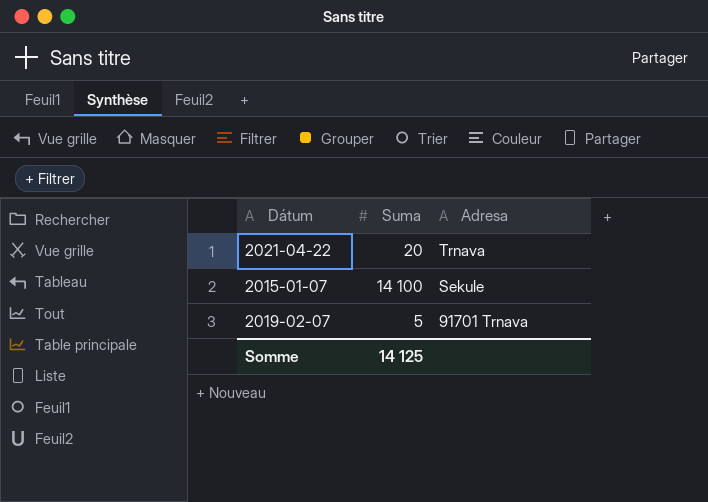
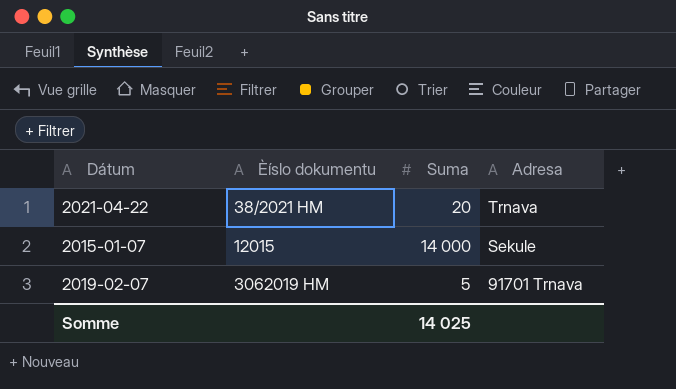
column Èíslo dokumentu | position: none -> 2
2015-01-07 | Suma: 14 100 -> 14 000
Somme | Suma: 14 125 -> 14 025

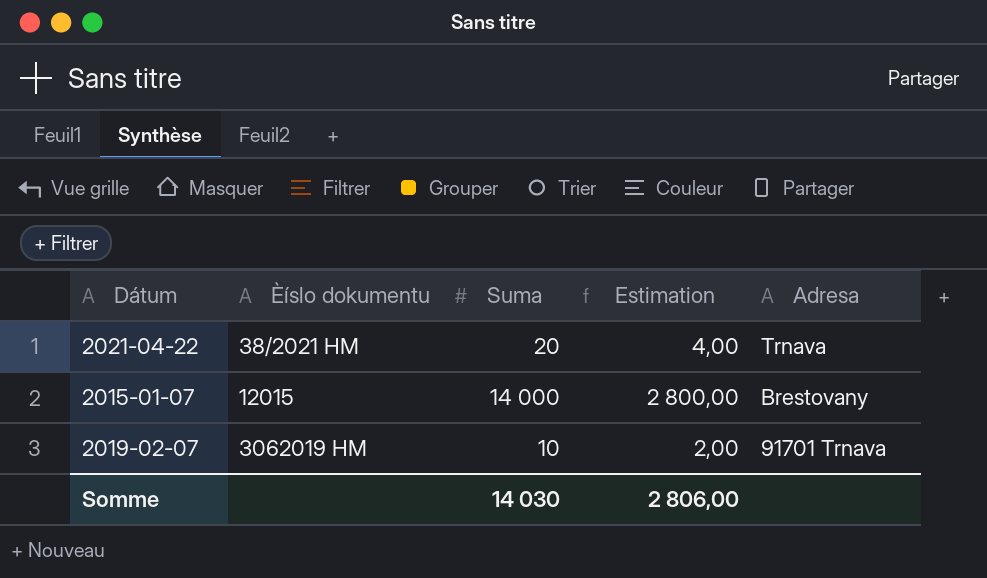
column Estimation | formula: none -> [Suma] * 0,2
2015-01-07 | Adresa: Sekule -> Brestovany
2019-02-07 | Suma: 5 -> 10
Somme | Suma: 14 025 -> 14 030

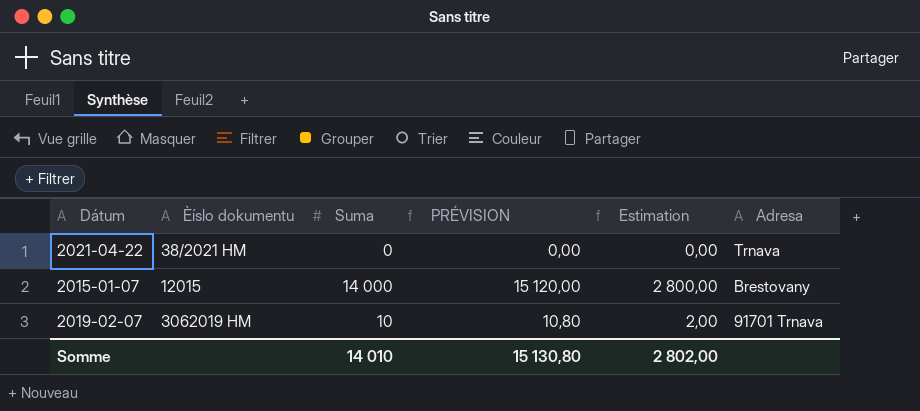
column PRÉVISION | formula: none -> [Suma] * 1,08
2021-04-22 | Suma: 20 -> 0
2021-04-22 | Estimation: 4,00 -> 0,00
Somme | Suma: 14 030 -> 14 010
Somme | Estimation: 2 806,00 -> 2 802,00

